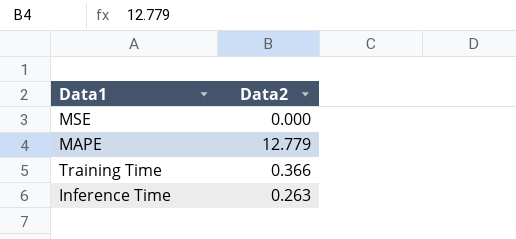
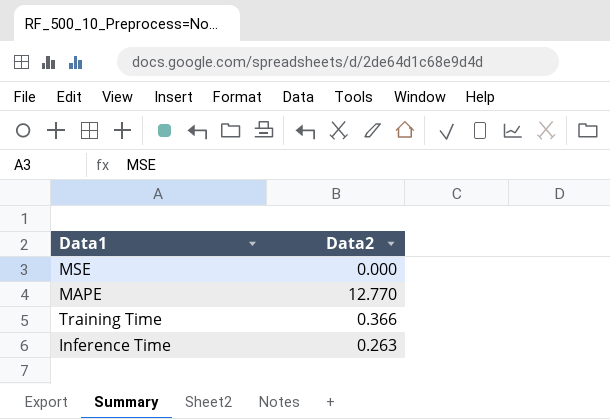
MAPE | Data2: 12.779 -> 12.770

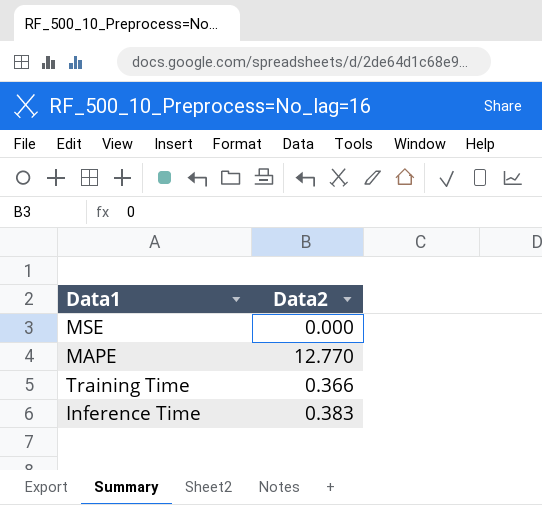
Inference Time | Data2: 0.263 -> 0.383

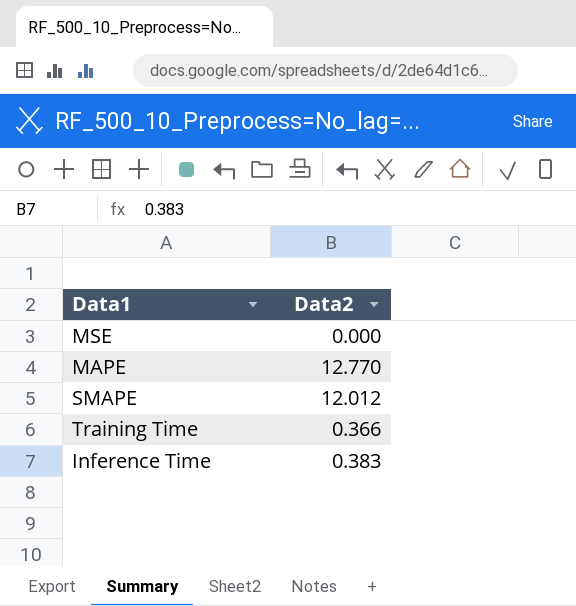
row SMAPE: none -> 12.012

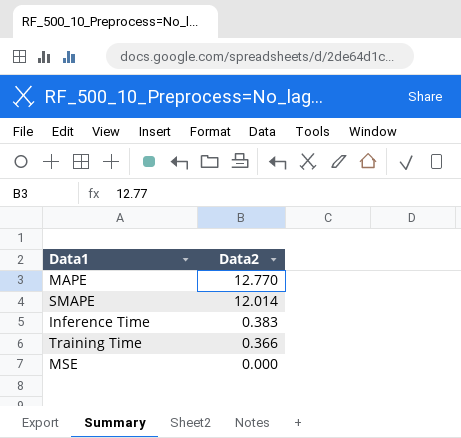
row order: none -> Data2 descending
SMAPE | Data2: 12.012 -> 12.014

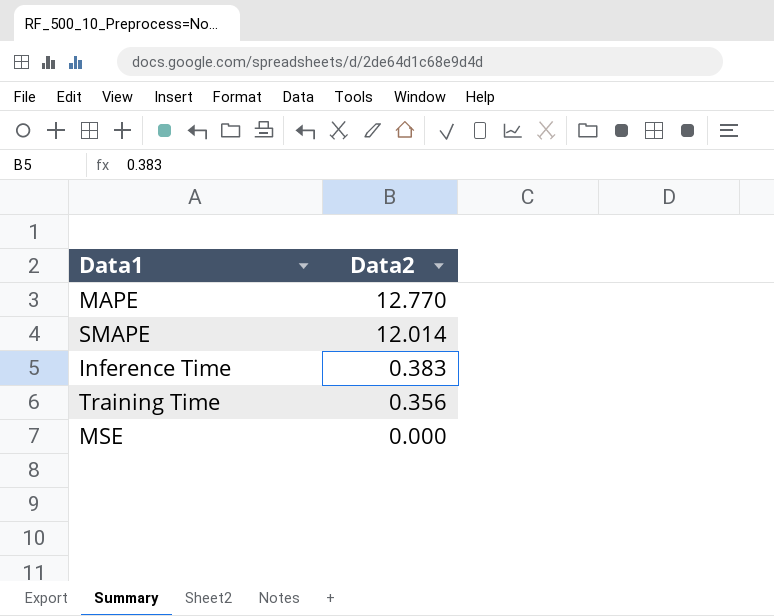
Training Time | Data2: 0.366 -> 0.356

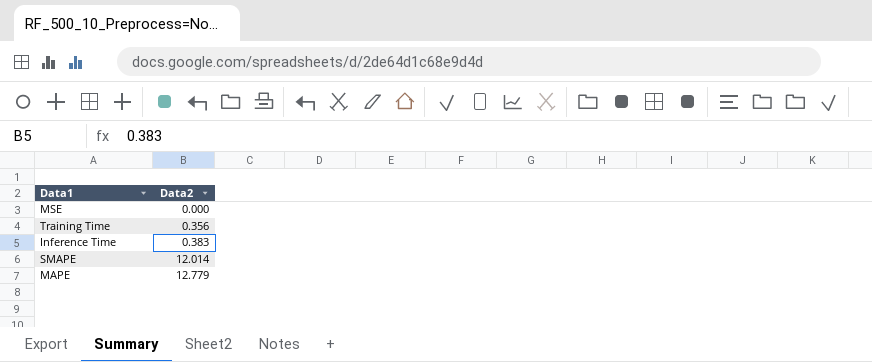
row order: Data2 descending -> Data2 ascending
MAPE | Data2: 12.770 -> 12.779

